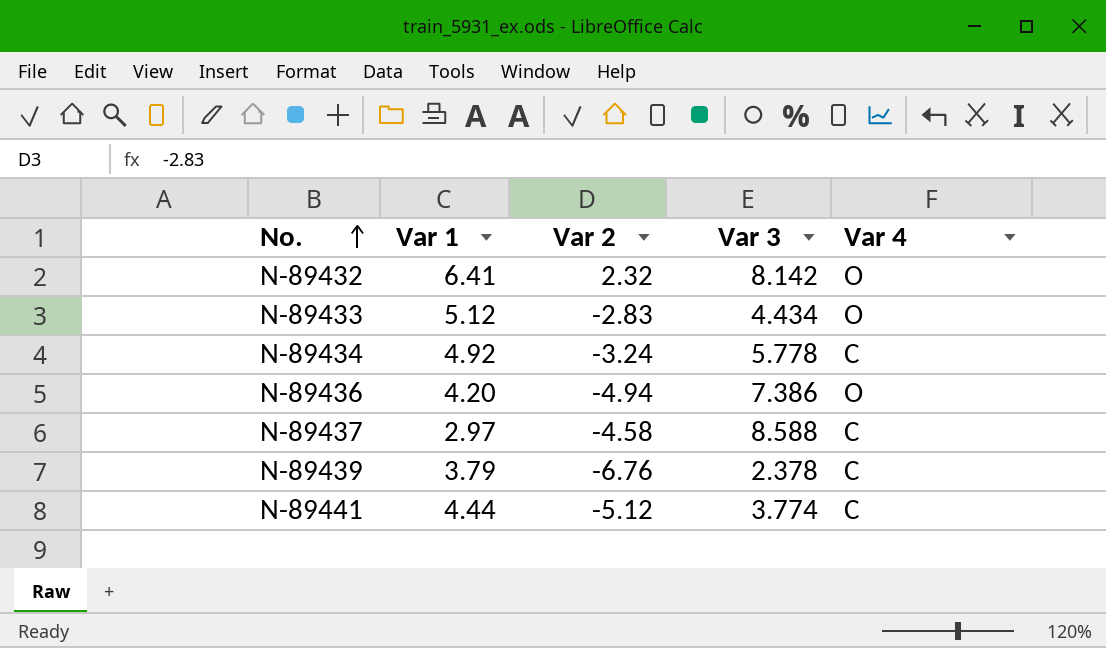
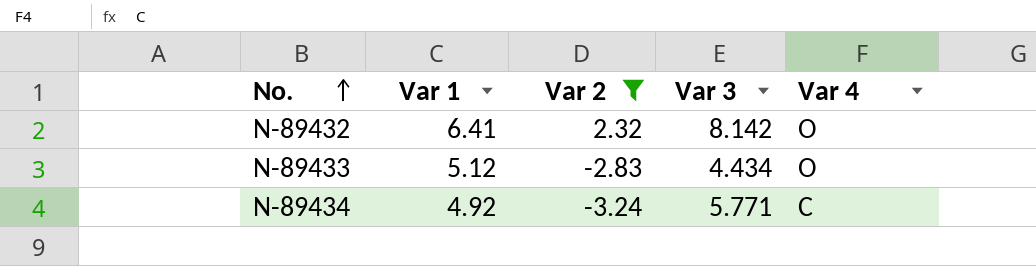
filter: none -> Var 2 >= -3.24
N-89434 | Var 3: 5.778 -> 5.771

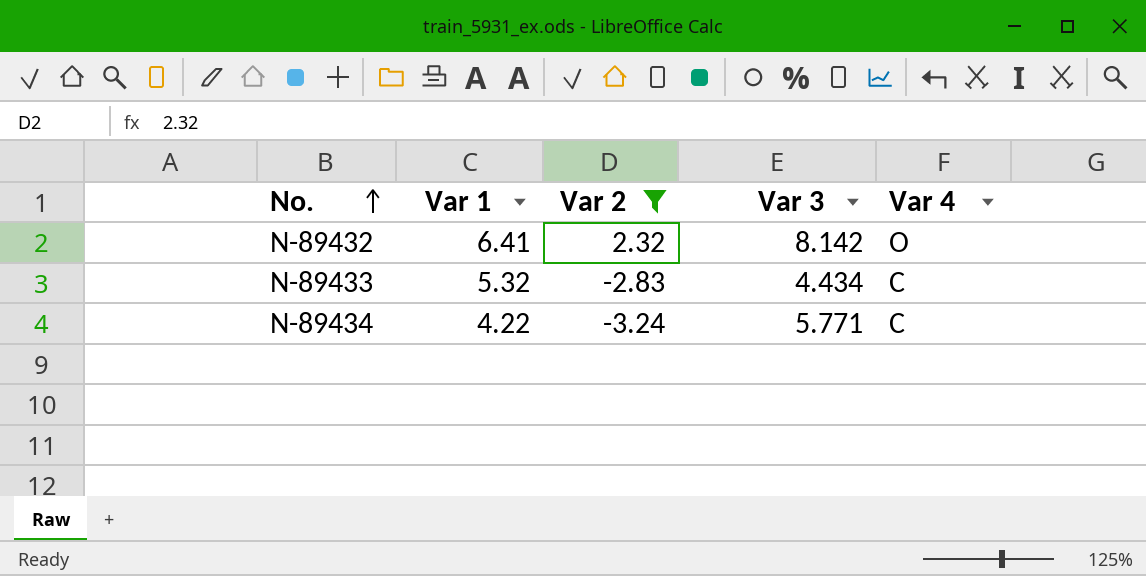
N-89433 | Var 1: 5.12 -> 5.32
N-89433 | Var 4: O -> C
N-89434 | Var 1: 4.92 -> 4.22

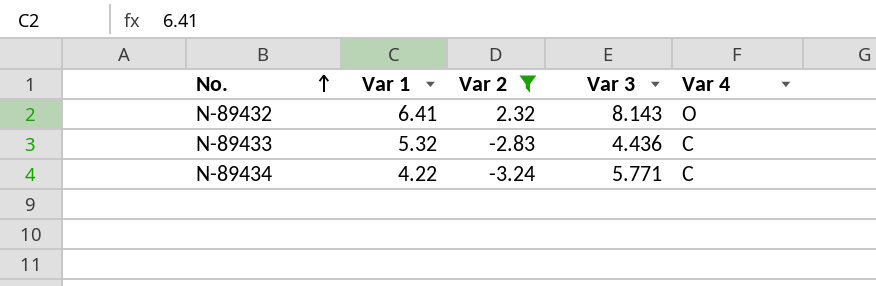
N-89432 | Var 3: 8.142 -> 8.143
N-89433 | Var 3: 4.434 -> 4.436

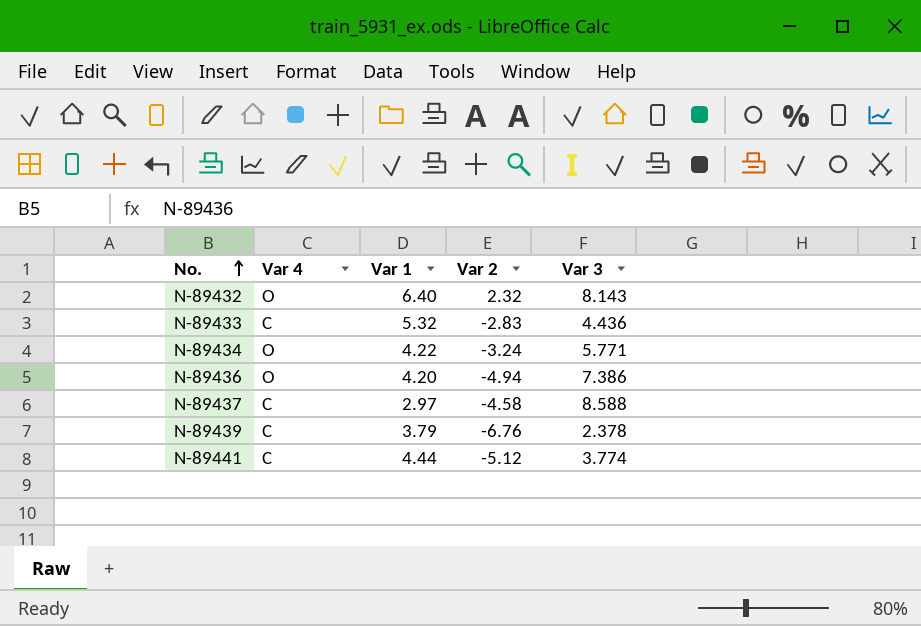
filter: Var 2 >= -3.24 -> none
column Var 4 | position: 5 -> 2
N-89432 | Var 1: 6.41 -> 6.40
N-89434 | Var 4: C -> O

